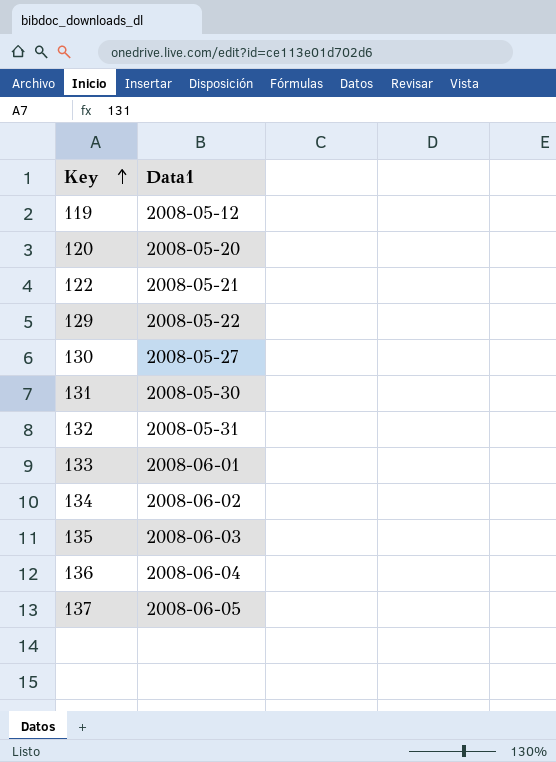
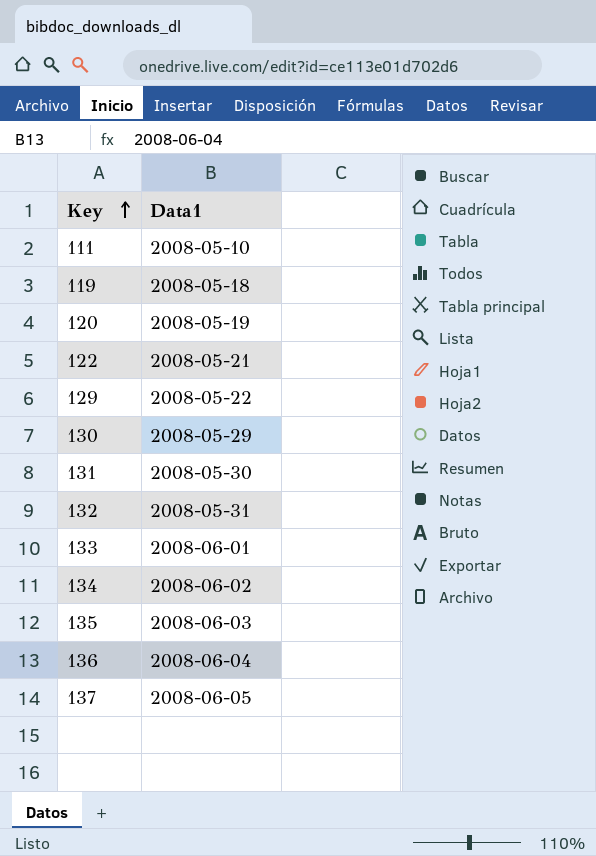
row 111: none -> 2008-05-10
119 | Data1: 2008-05-12 -> 2008-05-18
120 | Data1: 2008-05-20 -> 2008-05-19
130 | Data1: 2008-05-27 -> 2008-05-29

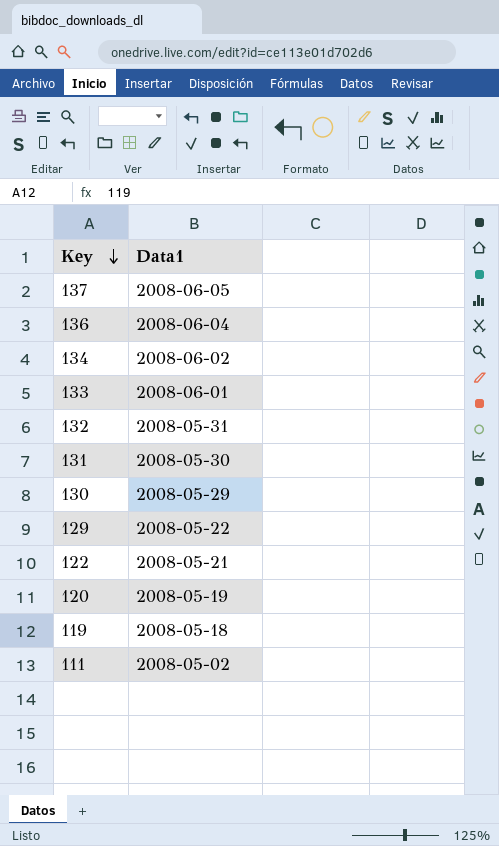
row order: Key ascending -> Key descending
row 135: 2008-06-03 -> none
111 | Data1: 2008-05-10 -> 2008-05-02

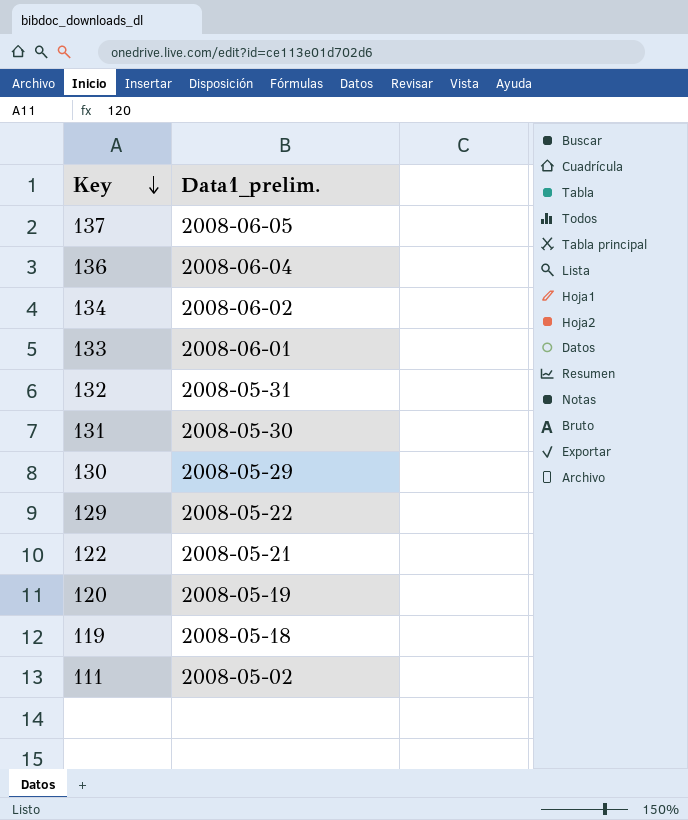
column name: Data1 -> Data1_prelim.

